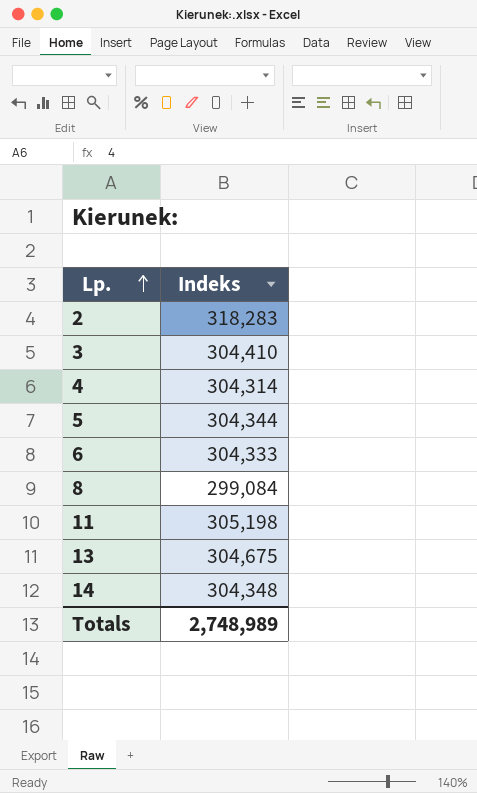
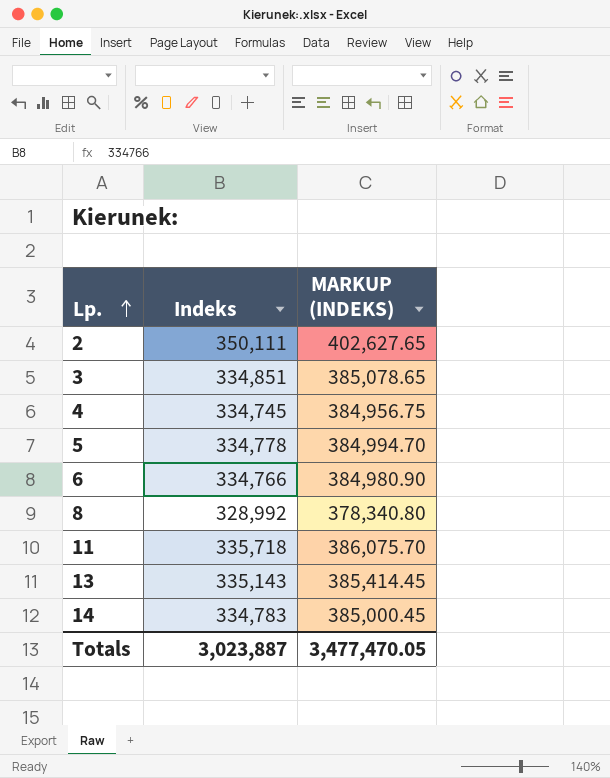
column MARKUP (INDEKS) | formula: none -> [Indeks] * 1.15
2 | Indeks: 318,283 -> 350,111
3 | Indeks: 304,410 -> 334,851
4 | Indeks: 304,314 -> 334,745
5 | Indeks: 304,344 -> 334,778
6 | Indeks: 304,333 -> 334,766
8 | Indeks: 299,084 -> 328,992
11 | Indeks: 305,198 -> 335,718
13 | Indeks: 304,675 -> 335,143
14 | Indeks: 304,348 -> 334,783
Totals | Indeks: 2,748,989 -> 3,023,887

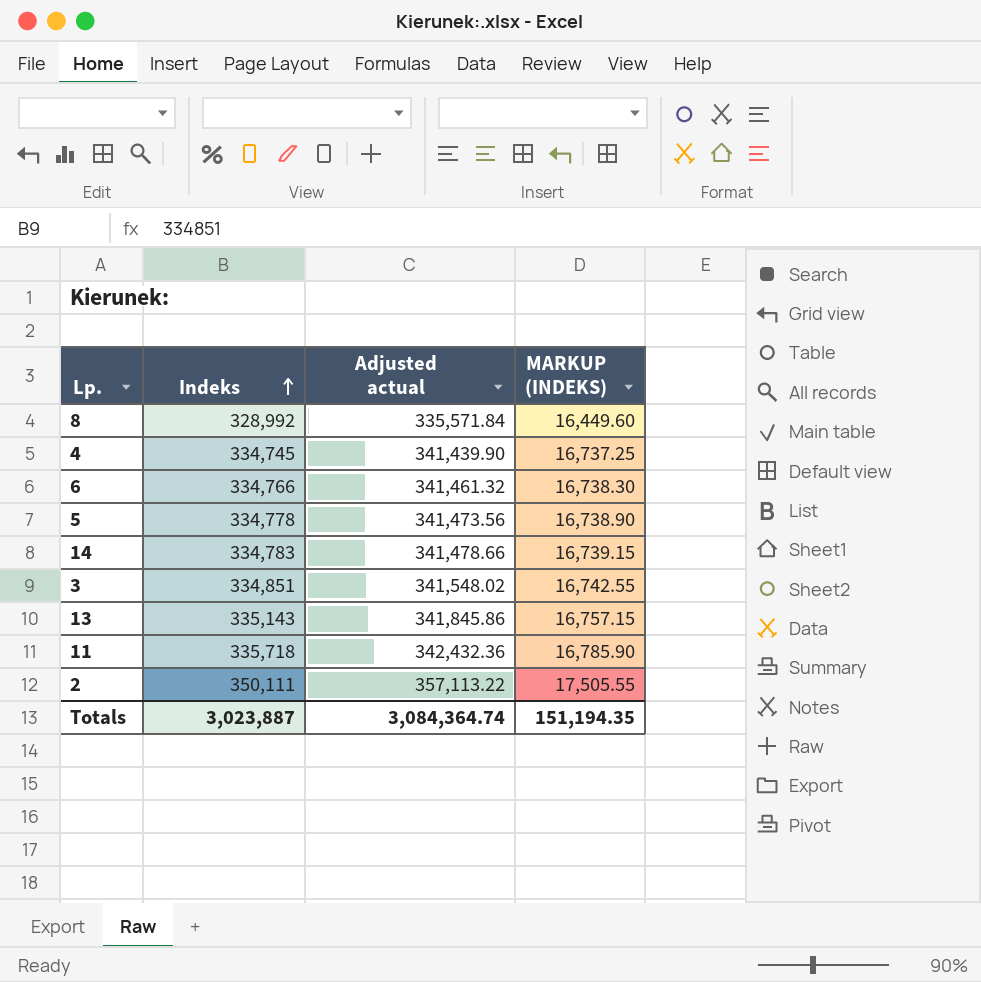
row order: Lp. ascending -> Indeks ascending
column Adjusted actual | formula: none -> [Indeks] * 1.02
column MARKUP (INDEKS) | formula: [Indeks] * 1.15 -> [Indeks] * 0.05
Totals | MARKUP (INDEKS): 3,477,470.05 -> 151,194.35

